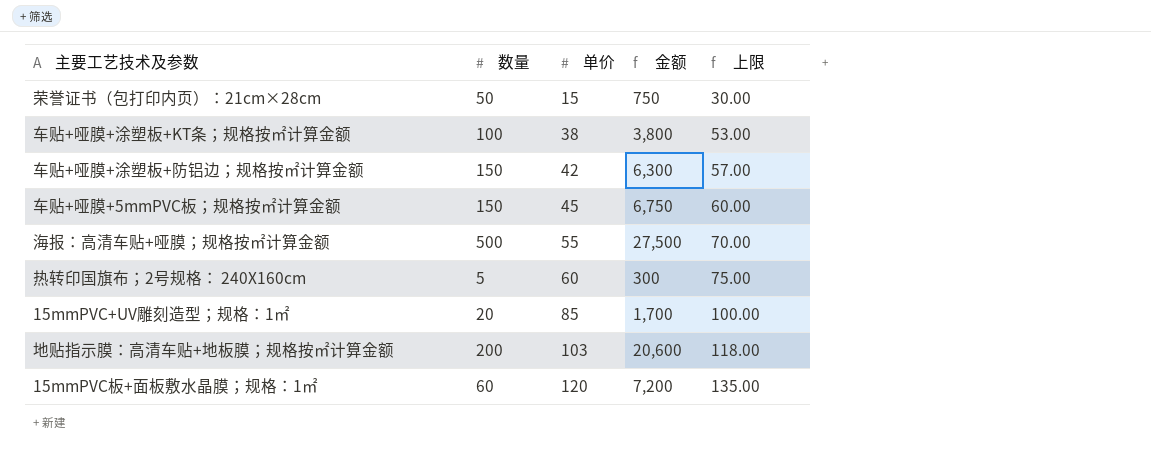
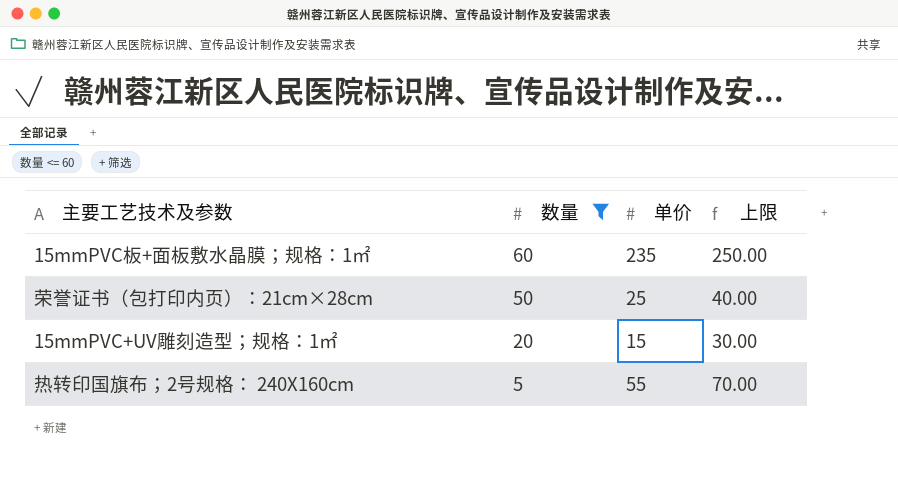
filter: none -> 数量 <= 60
row order: 单价 ascending -> 数量 descending
column 金额 | formula: [数量] * [单价] -> none
15mmPVC板+面板敷水晶膜；规格：1㎡ | 单价: 120 -> 235
15mmPVC板+面板敷水晶膜；规格：1㎡ | 上限: 135.00 -> 250.00
荣誉证书（包打印内页）：21cm×28cm | 单价: 15 -> 25
荣誉证书（包打印内页）：21cm×28cm | 上限: 30.00 -> 40.00
15mmPVC+UV雕刻造型；规格：1㎡ | 单价: 85 -> 15
15mmPVC+UV雕刻造型；规格：1㎡ | 上限: 100.00 -> 30.00
热转印国旗布；2号规格： 240X160cm | 单价: 60 -> 55
热转印国旗布；2号规格： 240X160cm | 上限: 75.00 -> 70.00

